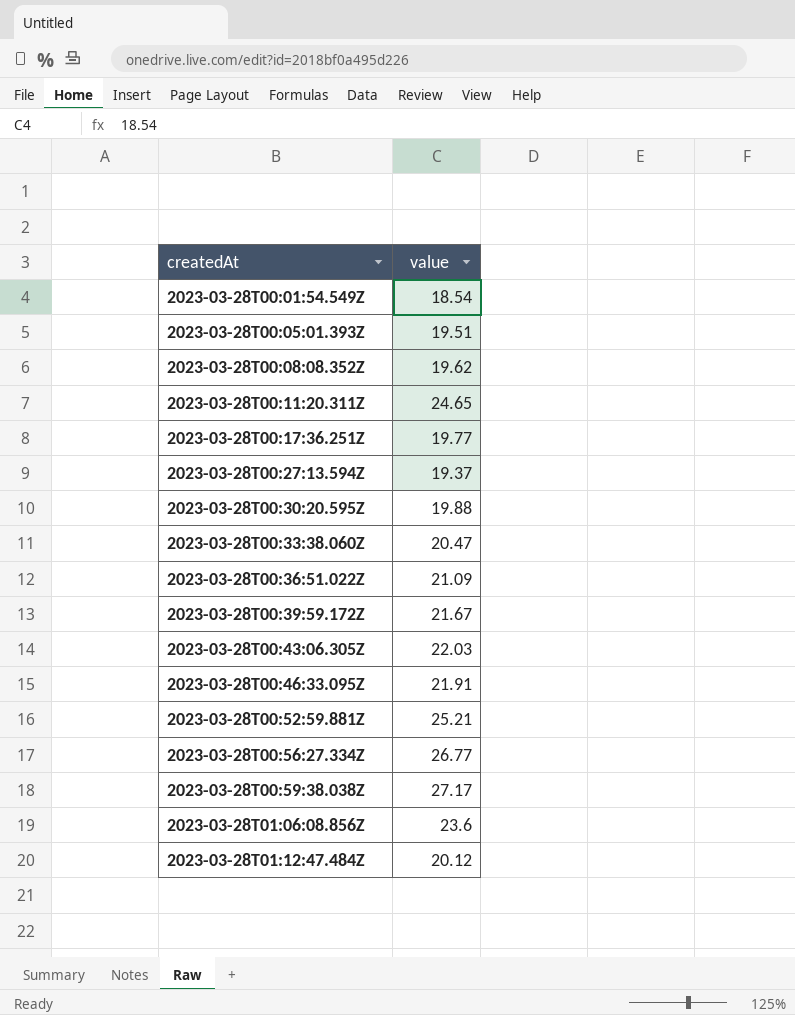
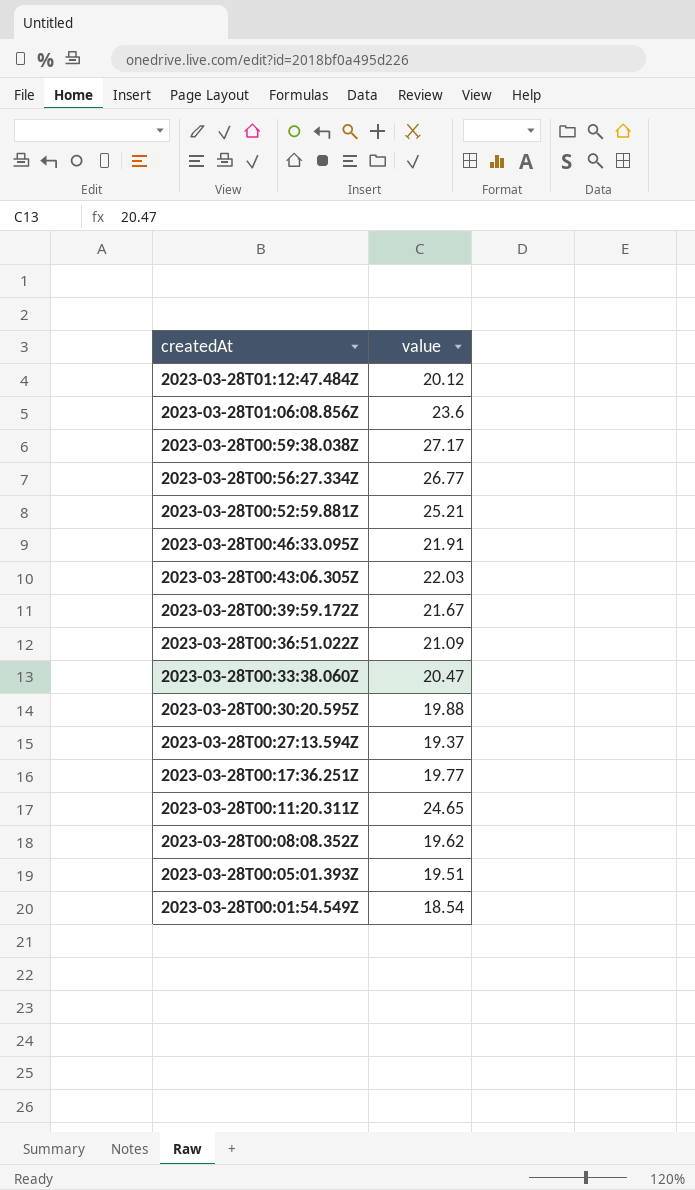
row order: createdAt ascending -> createdAt descending

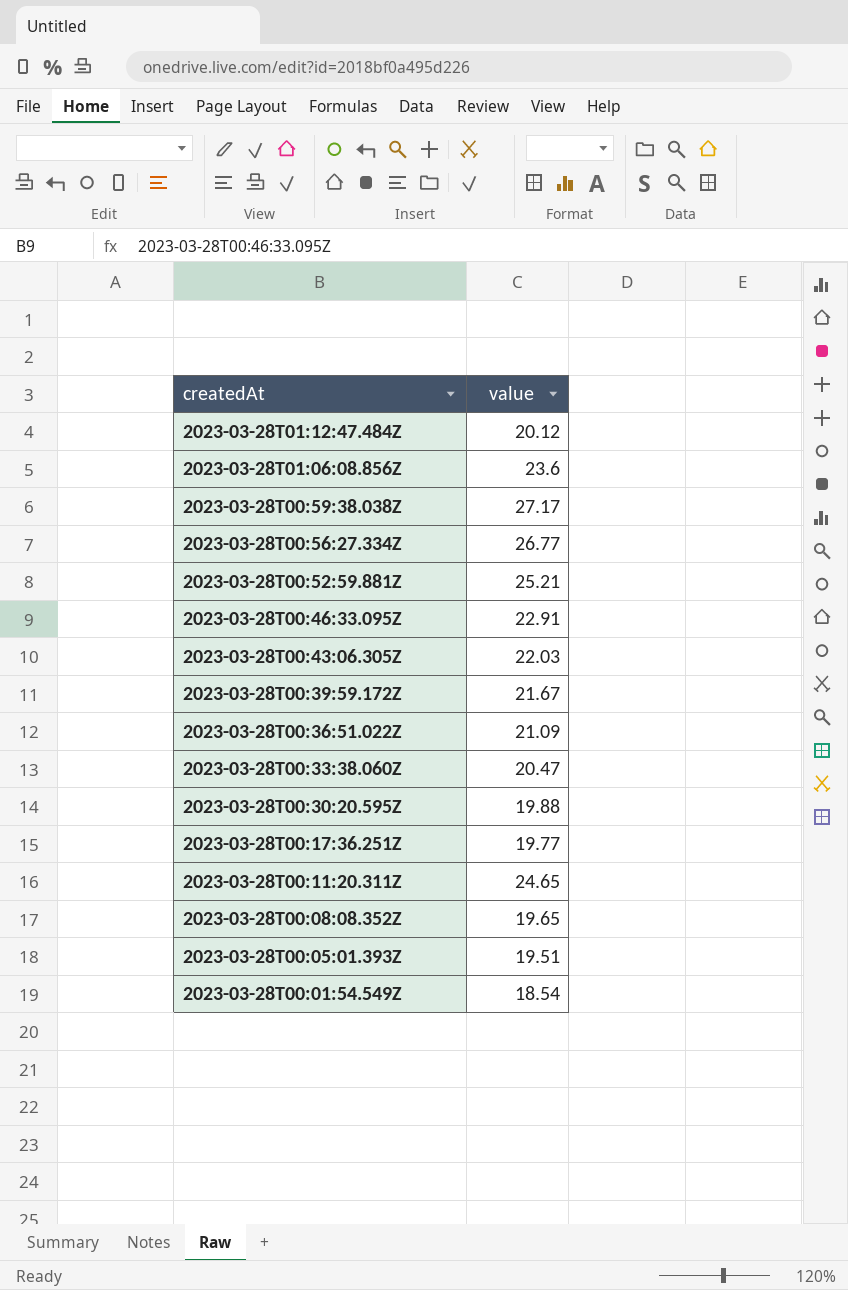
row 2023-03-28T00:27:13.594Z: 19.37 -> none
2023-03-28T00:46:33.095Z | value: 21.91 -> 22.91
2023-03-28T00:08:08.352Z | value: 19.62 -> 19.65

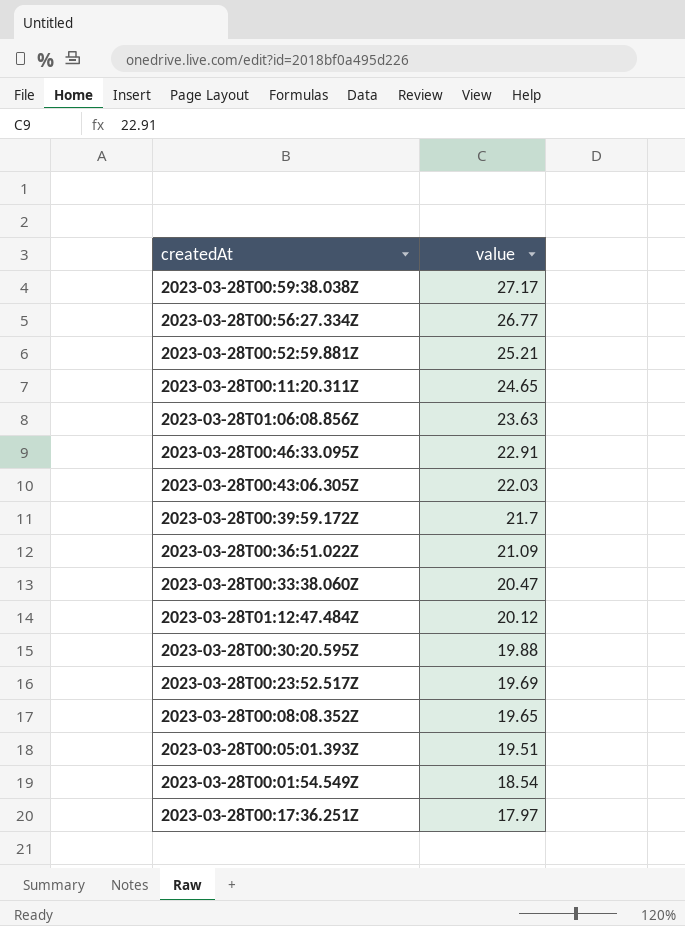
row order: createdAt descending -> value descending
2023-03-28T01:06:08.856Z | value: 23.6 -> 23.63
2023-03-28T00:39:59.172Z | value: 21.67 -> 21.7
row 2023-03-28T00:23:52.517Z: none -> 19.69
2023-03-28T00:17:36.251Z | value: 19.77 -> 17.97

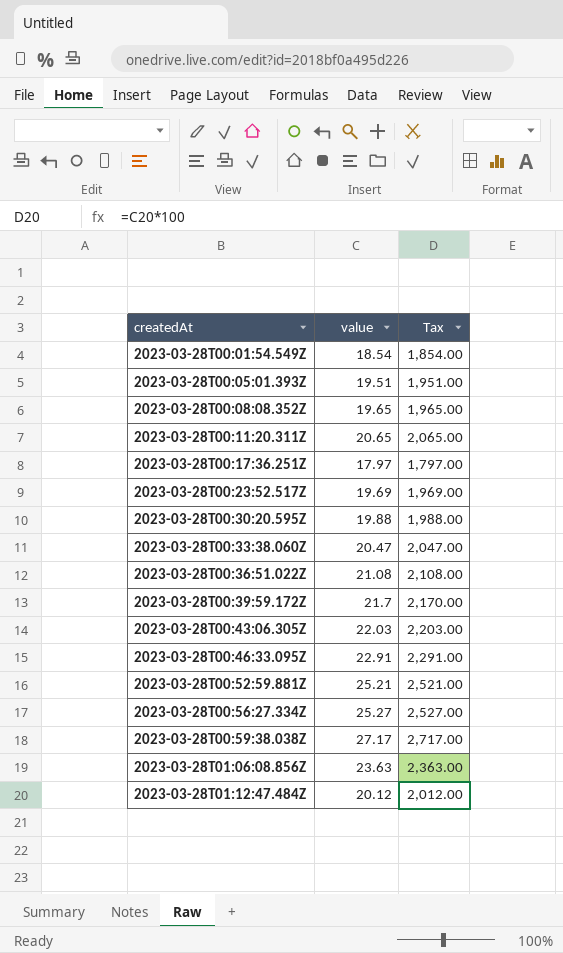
row order: value descending -> createdAt ascending
column Tax | formula: none -> [value] * 100
2023-03-28T00:11:20.311Z | value: 24.65 -> 20.65
2023-03-28T00:36:51.022Z | value: 21.09 -> 21.08
2023-03-28T00:56:27.334Z | value: 26.77 -> 25.27

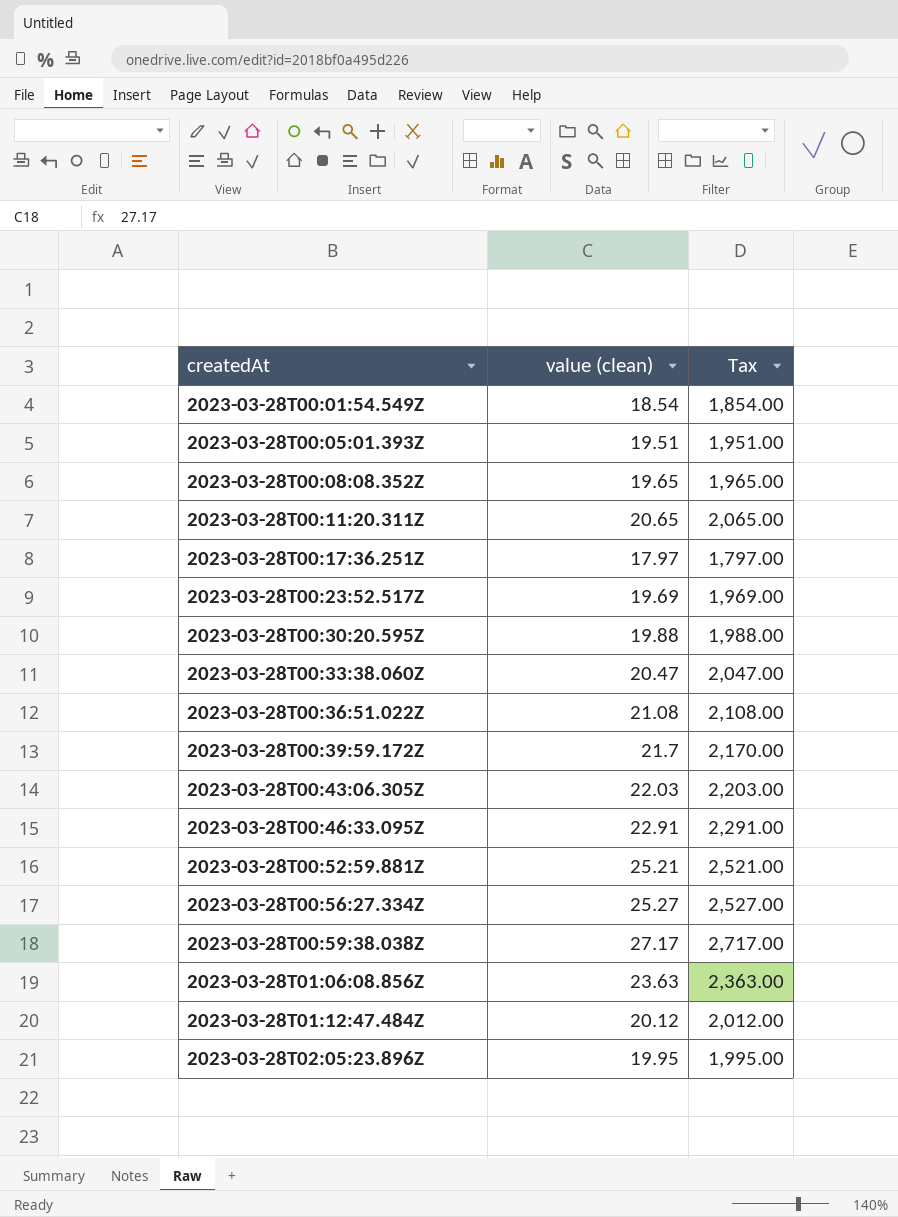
column name: value -> value (clean)
row 2023-03-28T02:05:23.896Z: none -> 19.95 | 1,995.00

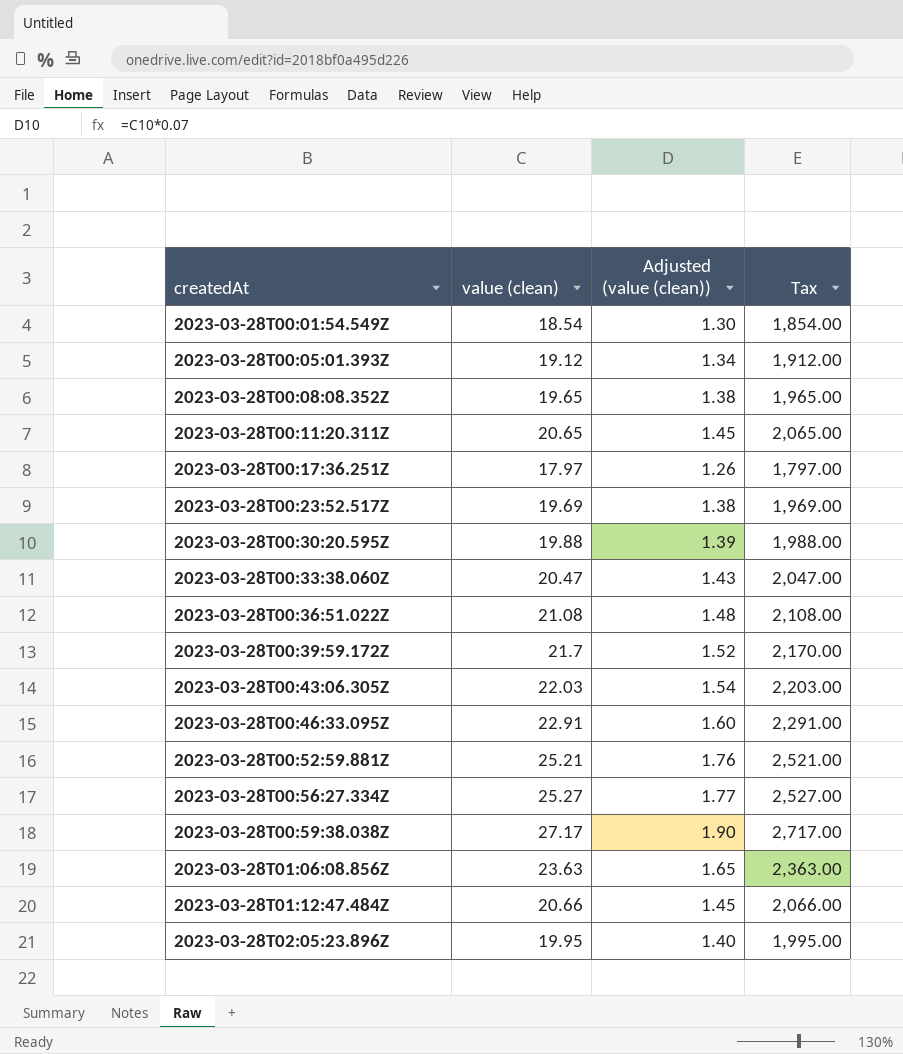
column Adjusted (value (clean)) | formula: none -> [value (clean)] * 0.07
2023-03-28T00:05:01.393Z | value (clean): 19.51 -> 19.12
2023-03-28T00:05:01.393Z | Tax: 1,951.00 -> 1,912.00
2023-03-28T01:12:47.484Z | value (clean): 20.12 -> 20.66
2023-03-28T01:12:47.484Z | Tax: 2,012.00 -> 2,066.00

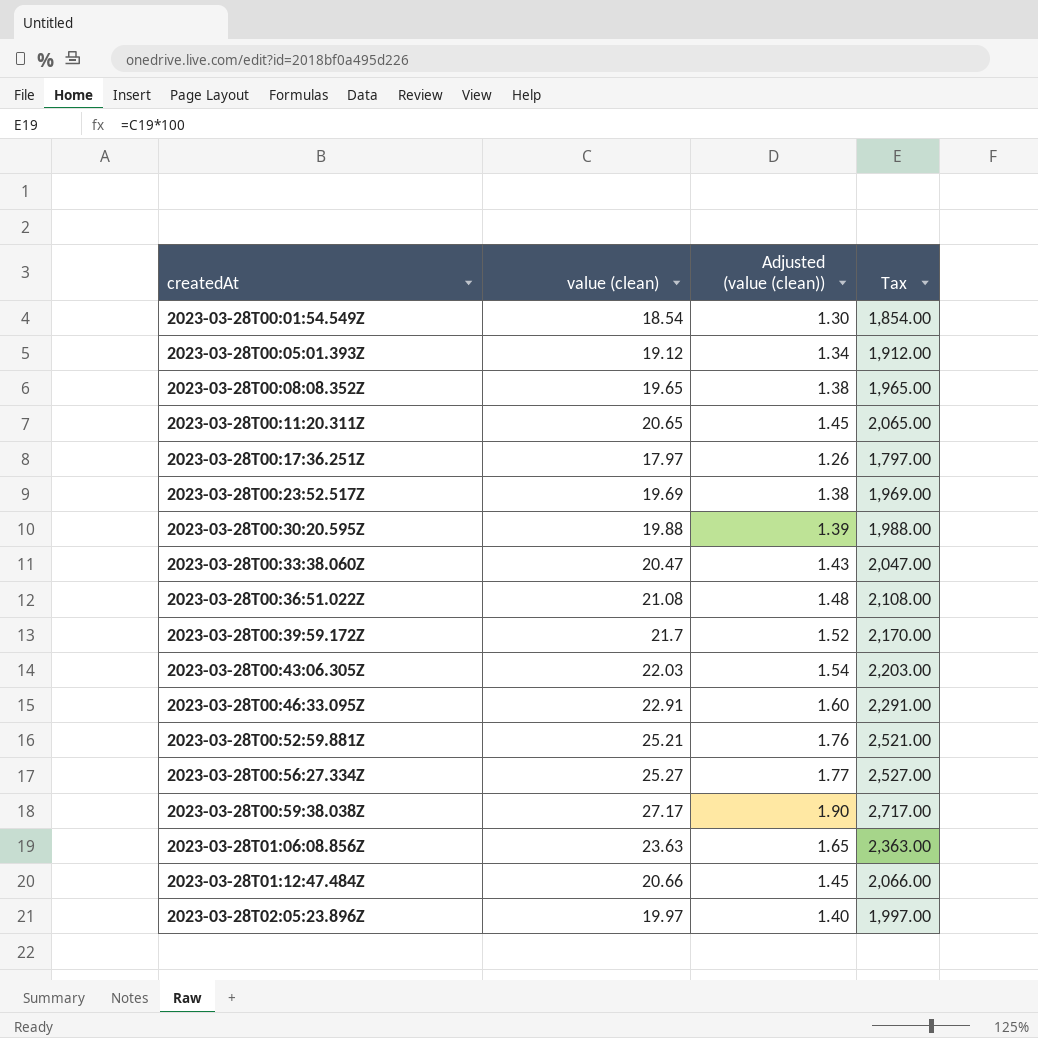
2023-03-28T02:05:23.896Z | value (clean): 19.95 -> 19.97
2023-03-28T02:05:23.896Z | Tax: 1,995.00 -> 1,997.00

